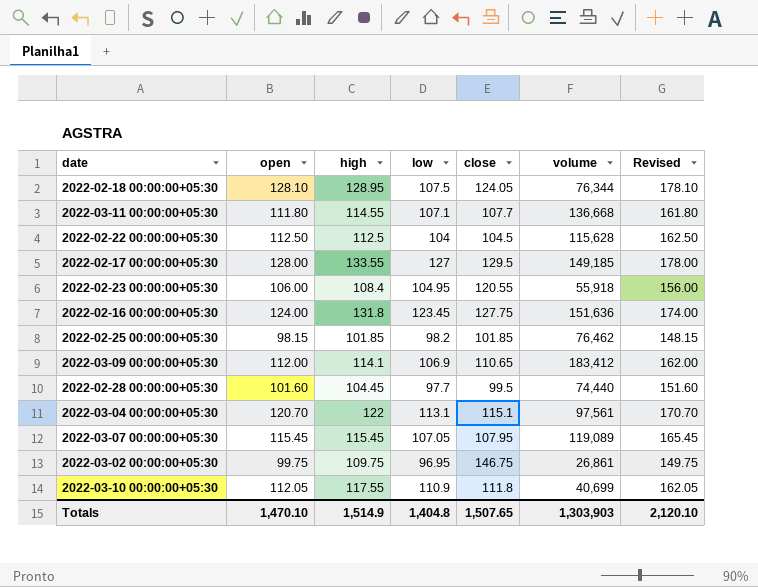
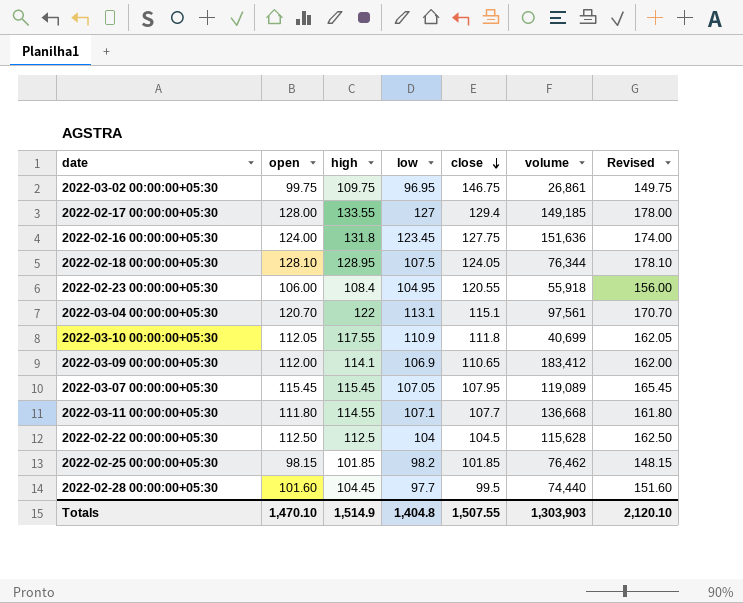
row order: none -> close descending
2022-02-17 00:00:00+05:30 | close: 129.5 -> 129.4
Totals | close: 1,507.65 -> 1,507.55

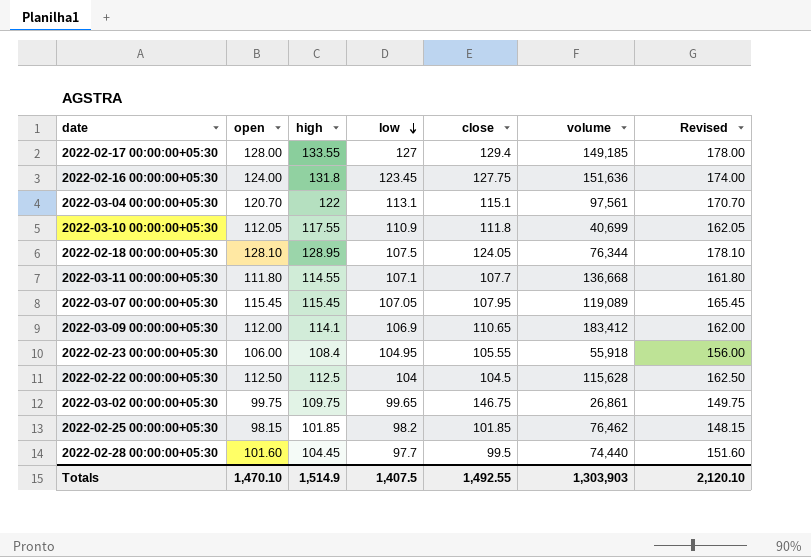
row order: close descending -> low descending
2022-02-23 00:00:00+05:30 | close: 120.55 -> 105.55
2022-03-02 00:00:00+05:30 | low: 96.95 -> 99.65
Totals | low: 1,404.8 -> 1,407.5
Totals | close: 1,507.55 -> 1,492.55

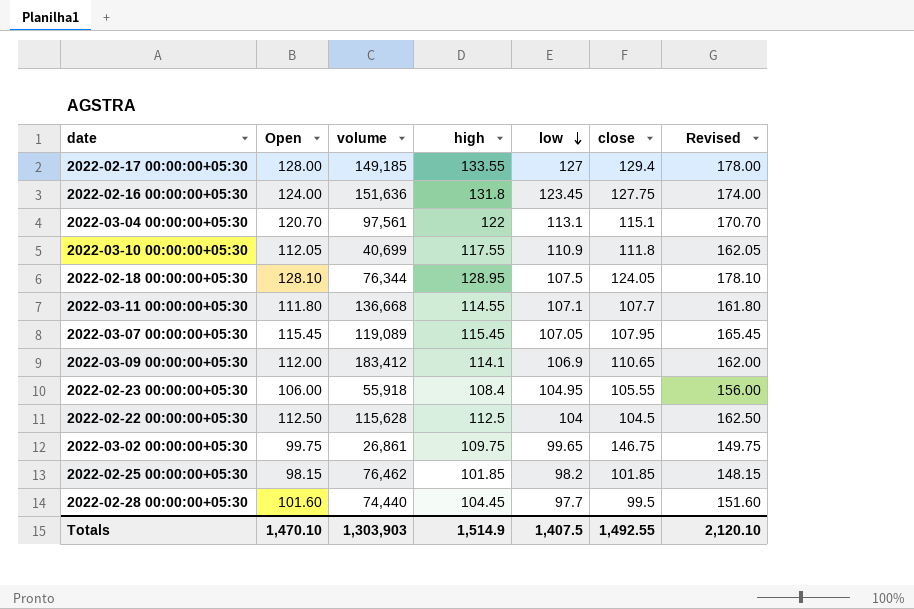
column name: open -> Open
column volume | position: 6 -> 3

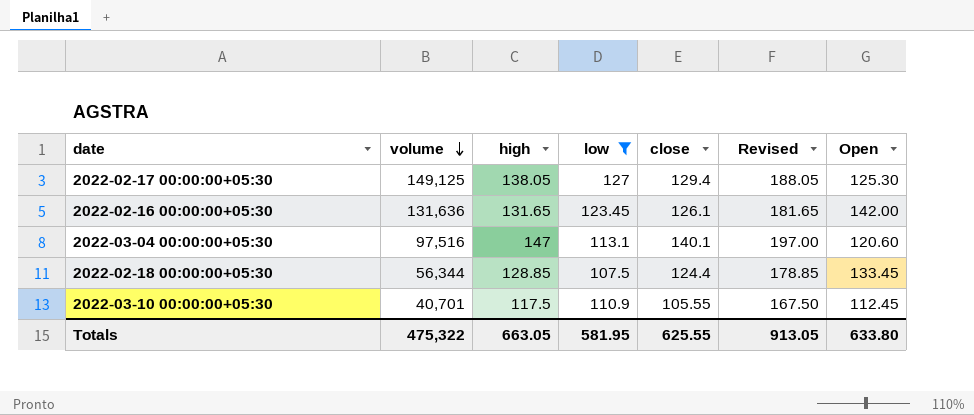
filter: none -> low >= 107.5
row order: low descending -> volume descending
column Revised | formula: [Open] + 50 -> [high] + 50
column Open | position: 2 -> 7
2022-02-17 00:00:00+05:30 | volume: 149,185 -> 149,125
2022-02-17 00:00:00+05:30 | high: 133.55 -> 138.05
2022-02-17 00:00:00+05:30 | Open: 128.00 -> 125.30
2022-02-16 00:00:00+05:30 | volume: 151,636 -> 131,636
2022-02-16 00:00:00+05:30 | high: 131.8 -> 131.65
2022-02-16 00:00:00+05:30 | close: 127.75 -> 126.1
2022-02-16 00:00:00+05:30 | Open: 124.00 -> 142.00
2022-03-04 00:00:00+05:30 | volume: 97,561 -> 97,516
2022-03-04 00:00:00+05:30 | high: 122 -> 147
2022-03-04 00:00:00+05:30 | close: 115.1 -> 140.1
2022-03-04 00:00:00+05:30 | Open: 120.70 -> 120.60
2022-02-18 00:00:00+05:30 | volume: 76,344 -> 56,344
2022-02-18 00:00:00+05:30 | high: 128.95 -> 128.85
2022-02-18 00:00:00+05:30 | close: 124.05 -> 124.4
2022-02-18 00:00:00+05:30 | Open: 128.10 -> 133.45
2022-03-10 00:00:00+05:30 | volume: 40,699 -> 40,701
2022-03-10 00:00:00+05:30 | high: 117.55 -> 117.5
2022-03-10 00:00:00+05:30 | close: 111.8 -> 105.55
2022-03-10 00:00:00+05:30 | Open: 112.05 -> 112.45
Totals | volume: 1,303,903 -> 475,322
Totals | high: 1,514.9 -> 663.05
Totals | low: 1,407.5 -> 581.95
Totals | close: 1,492.55 -> 625.55
Totals | Revised: 2,120.10 -> 913.05
Totals | Open: 1,470.10 -> 633.80

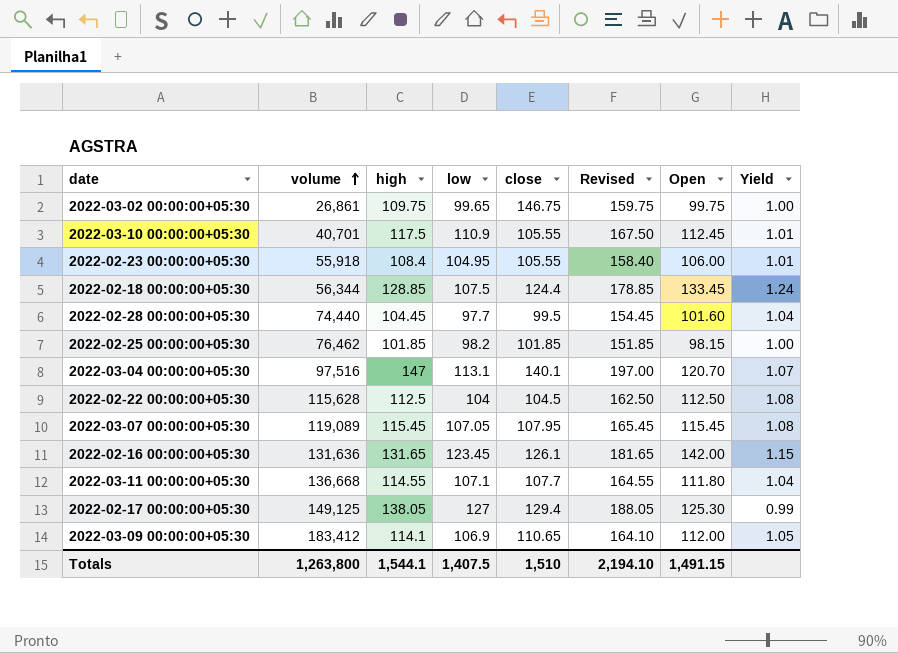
filter: low >= 107.5 -> none
row order: volume descending -> volume ascending
column Yield | formula: none -> [Open] / [low]
2022-03-04 00:00:00+05:30 | Open: 120.60 -> 120.70
Totals | volume: 475,322 -> 1,263,800
Totals | high: 663.05 -> 1,544.1
Totals | low: 581.95 -> 1,407.5
Totals | close: 625.55 -> 1,510
Totals | Revised: 913.05 -> 2,194.10
Totals | Open: 633.80 -> 1,491.15

